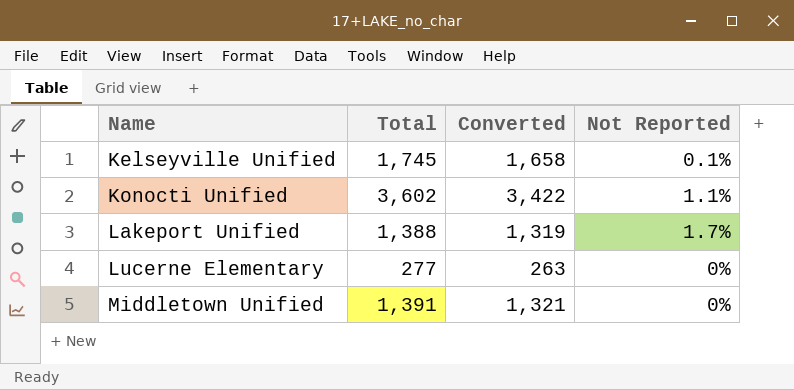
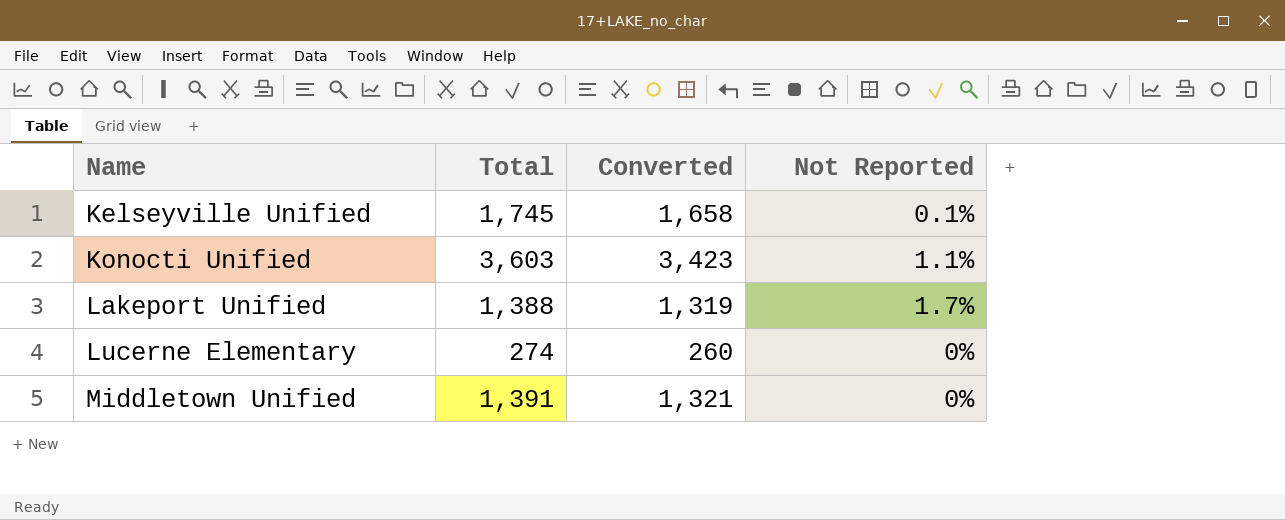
Konocti Unified | Total: 3,602 -> 3,603
Konocti Unified | Converted: 3,422 -> 3,423
Lucerne Elementary | Total: 277 -> 274
Lucerne Elementary | Converted: 263 -> 260

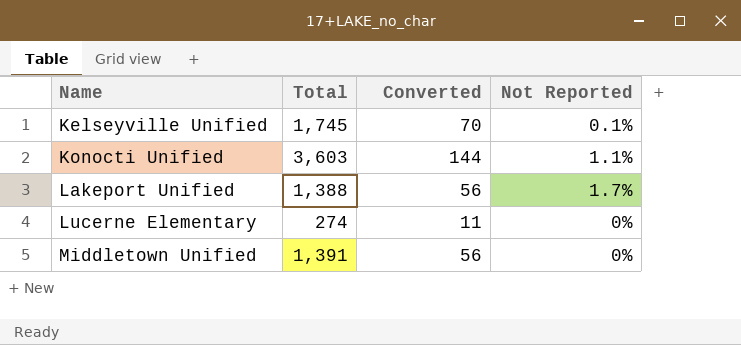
column Converted | formula: [Total] * 0.95 -> [Total] * 0.04

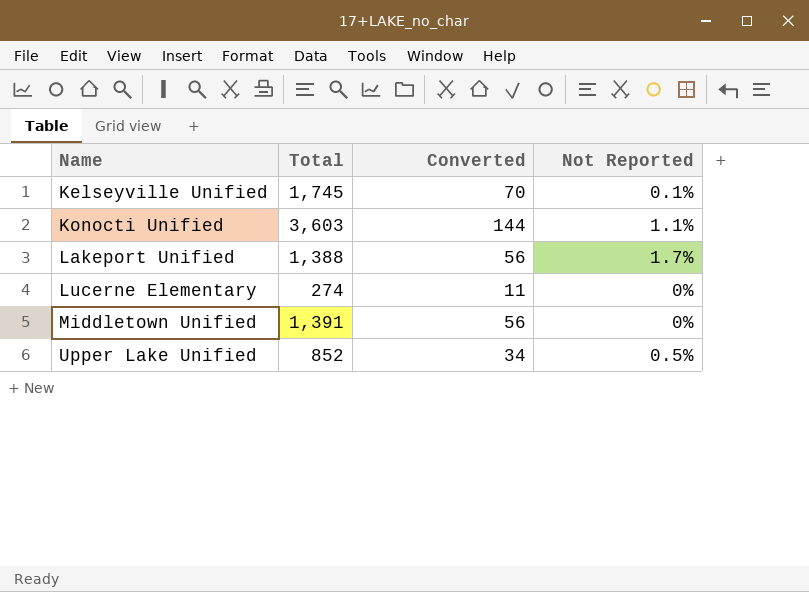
row Upper Lake Unified: none -> 852 | 34 | 0.5%

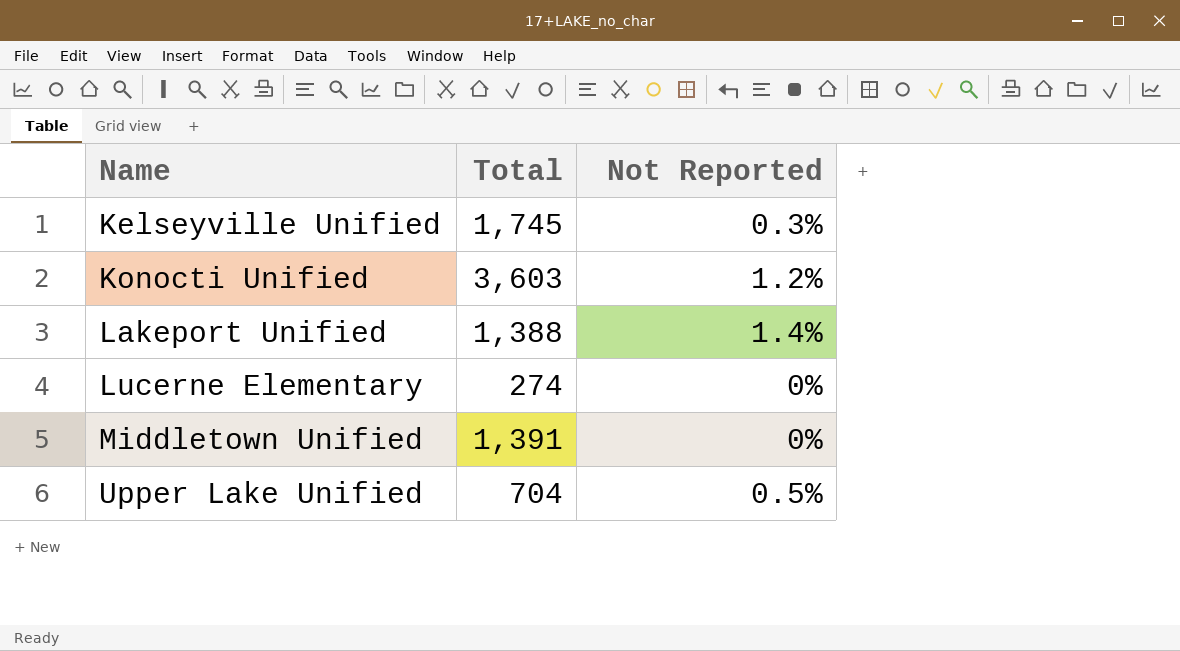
column Converted | formula: [Total] * 0.04 -> none
Kelseyville Unified | Not Reported: 0.1% -> 0.3%
Konocti Unified | Not Reported: 1.1% -> 1.2%
Lakeport Unified | Not Reported: 1.7% -> 1.4%
Upper Lake Unified | Total: 852 -> 704

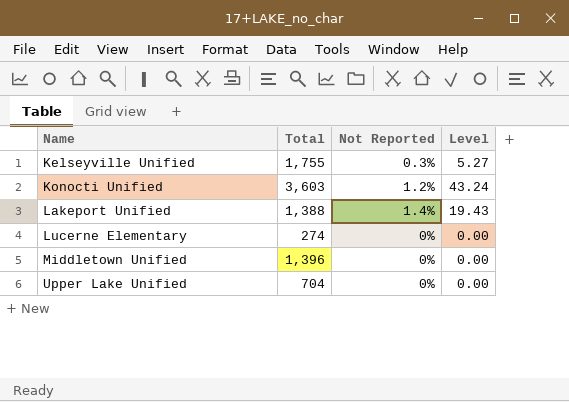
column Level | formula: none -> [Total] * [Not Reported]
Kelseyville Unified | Total: 1,745 -> 1,755
Middletown Unified | Total: 1,391 -> 1,396
Upper Lake Unified | Not Reported: 0.5% -> 0%

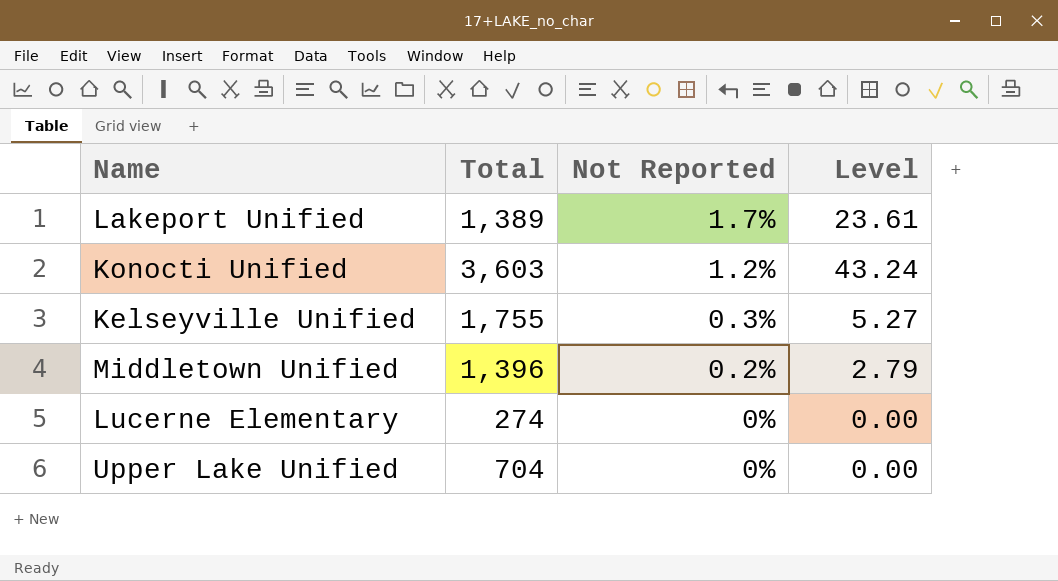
row order: Name ascending -> Not Reported descending
Lakeport Unified | Total: 1,388 -> 1,389
Lakeport Unified | Not Reported: 1.4% -> 1.7%
Lakeport Unified | Level: 19.43 -> 23.61
Middletown Unified | Not Reported: 0% -> 0.2%
Middletown Unified | Level: 0.00 -> 2.79

